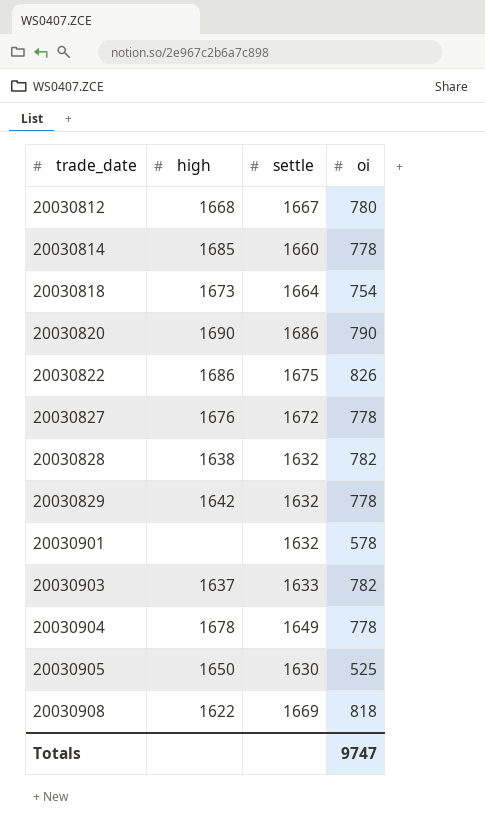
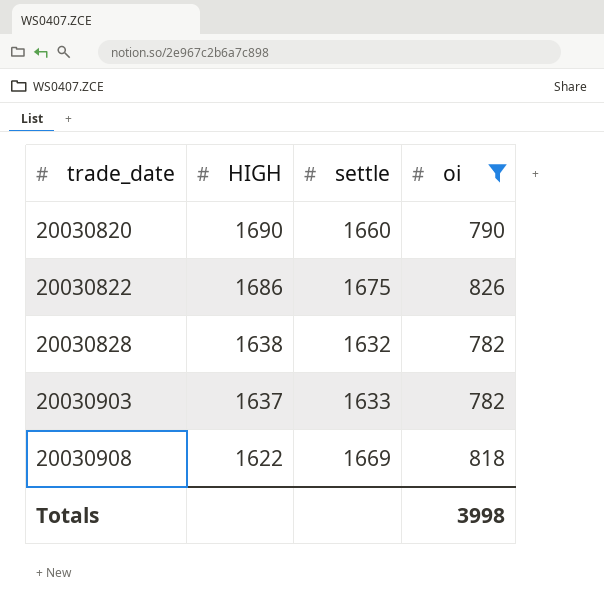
filter: none -> oi >= 782
column name: high -> HIGH
20030820 | settle: 1686 -> 1660
Totals | oi: 9747 -> 3998

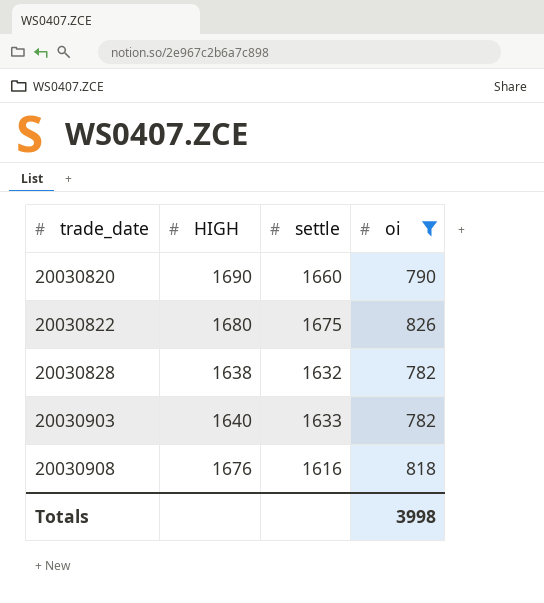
20030822 | HIGH: 1686 -> 1680
20030903 | HIGH: 1637 -> 1640
20030908 | HIGH: 1622 -> 1676
20030908 | settle: 1669 -> 1616

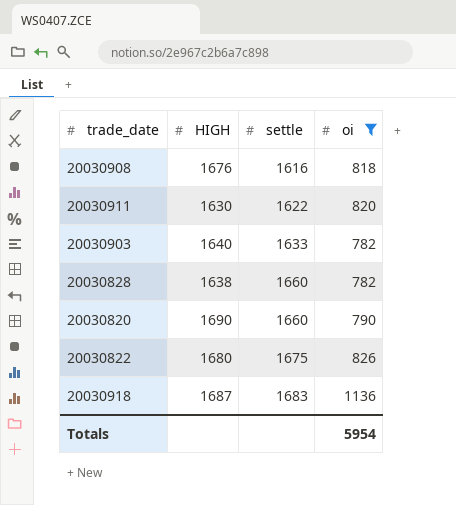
row order: trade_date ascending -> settle ascending
row 20030911: none -> 1630 | 1622 | 820
20030828 | settle: 1632 -> 1660
row 20030918: none -> 1687 | 1683 | 1136
Totals | oi: 3998 -> 5954

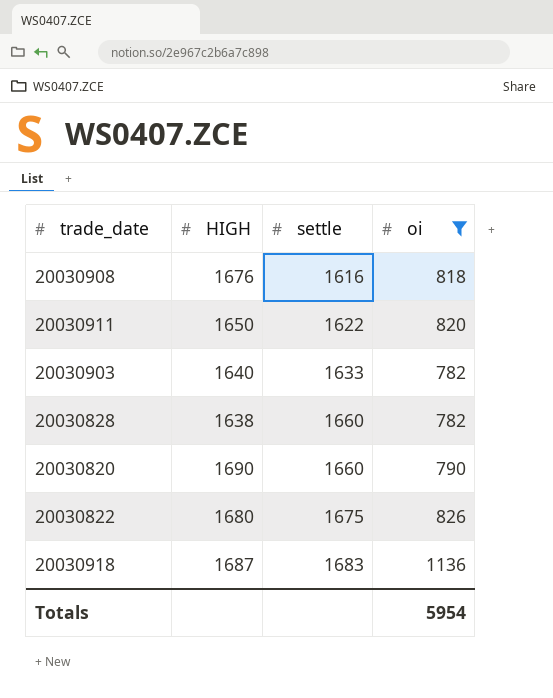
20030911 | HIGH: 1630 -> 1650

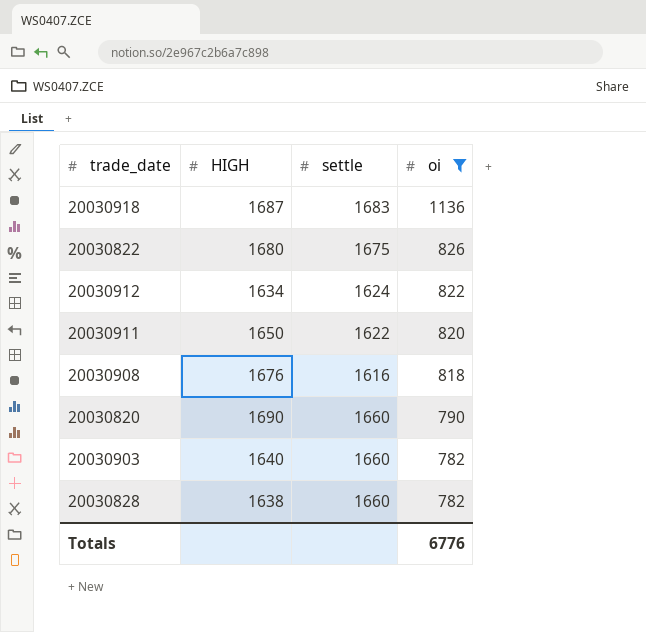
row order: settle ascending -> oi descending
row 20030912: none -> 1634 | 1624 | 822
20030903 | settle: 1633 -> 1660
Totals | oi: 5954 -> 6776

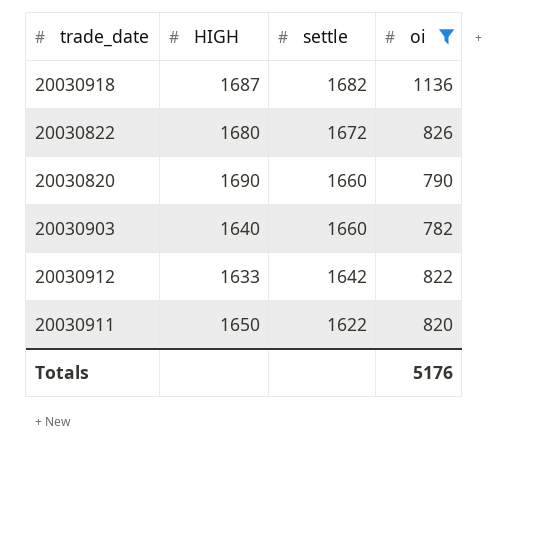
row order: oi descending -> settle descending
row 20030908: 1676 | 1616 | 818 -> none
row 20030828: 1638 | 1660 | 782 -> none
20030918 | settle: 1683 -> 1682
20030822 | settle: 1675 -> 1672
20030912 | HIGH: 1634 -> 1633
20030912 | settle: 1624 -> 1642
Totals | oi: 6776 -> 5176

